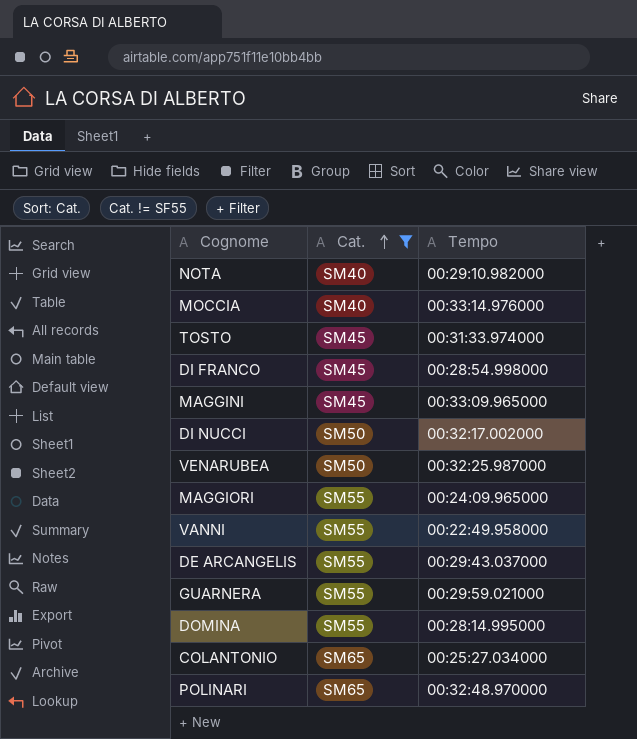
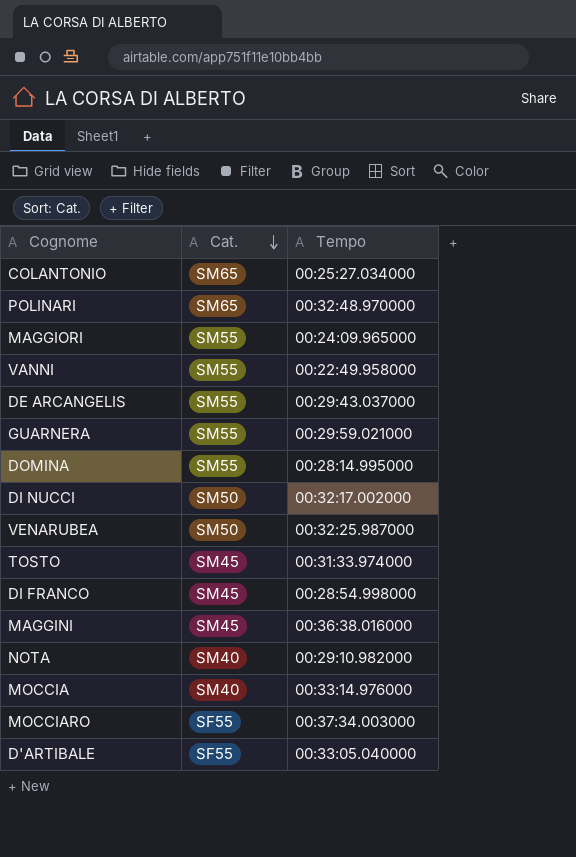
filter: Cat. != SF55 -> none
row order: Cat. ascending -> Cat. descending
MAGGINI | Tempo: 00:33:09.965000 -> 00:36:38.016000

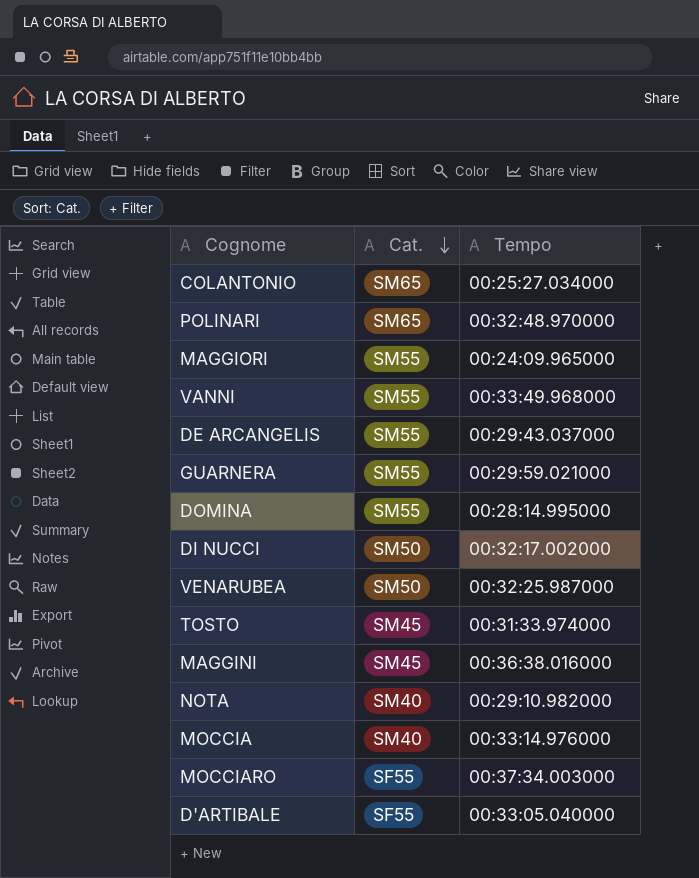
row DI FRANCO: SM45 | 00:28:54.998000 -> none
VANNI | Tempo: 00:22:49.958000 -> 00:33:49.968000

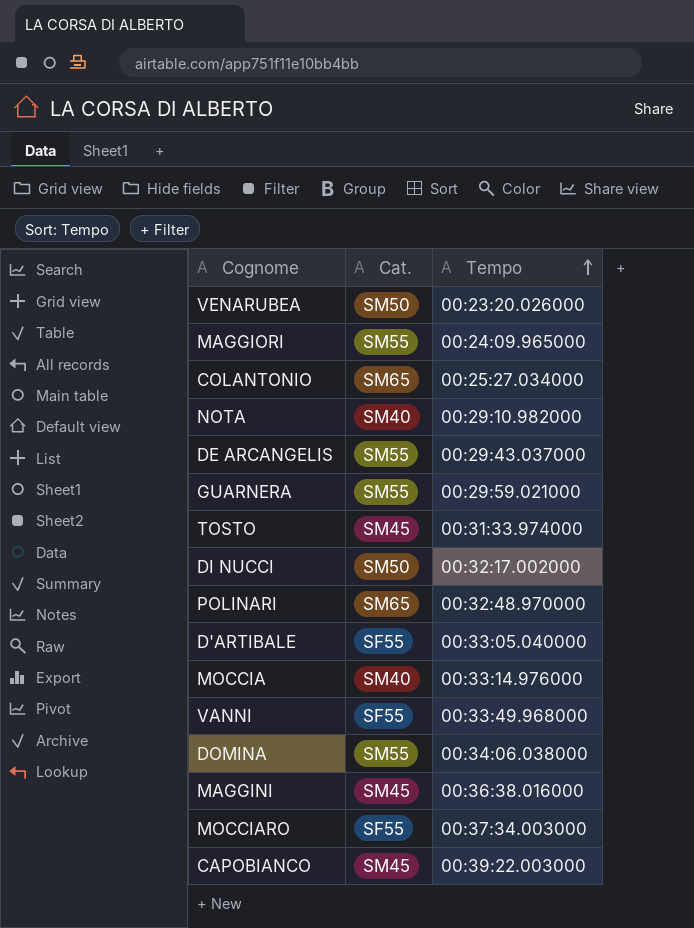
row order: Cat. descending -> Tempo ascending
VENARUBEA | Tempo: 00:32:25.987000 -> 00:23:20.026000
VANNI | Cat.: SM55 -> SF55
DOMINA | Tempo: 00:28:14.995000 -> 00:34:06.038000
row CAPOBIANCO: none -> SM45 | 00:39:22.003000

